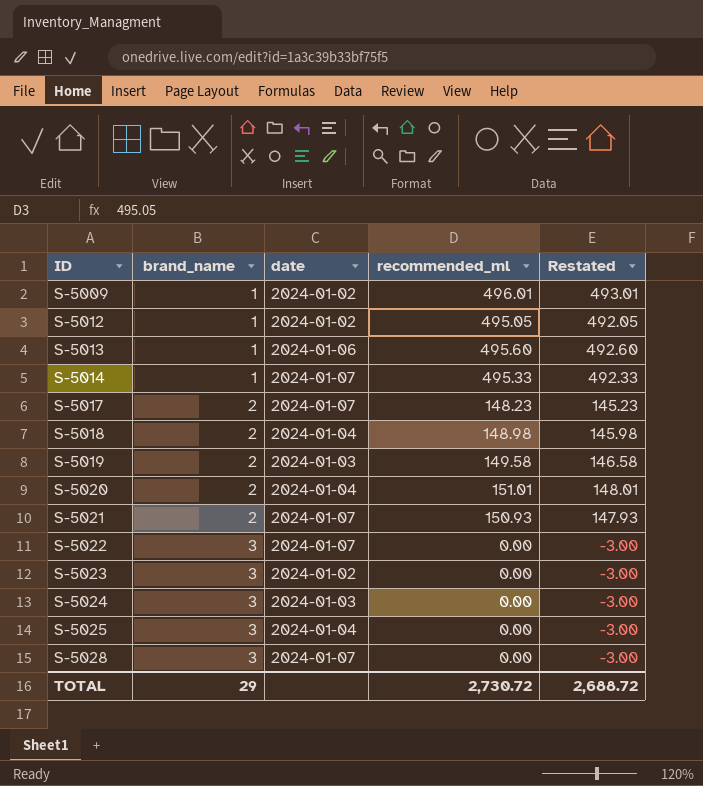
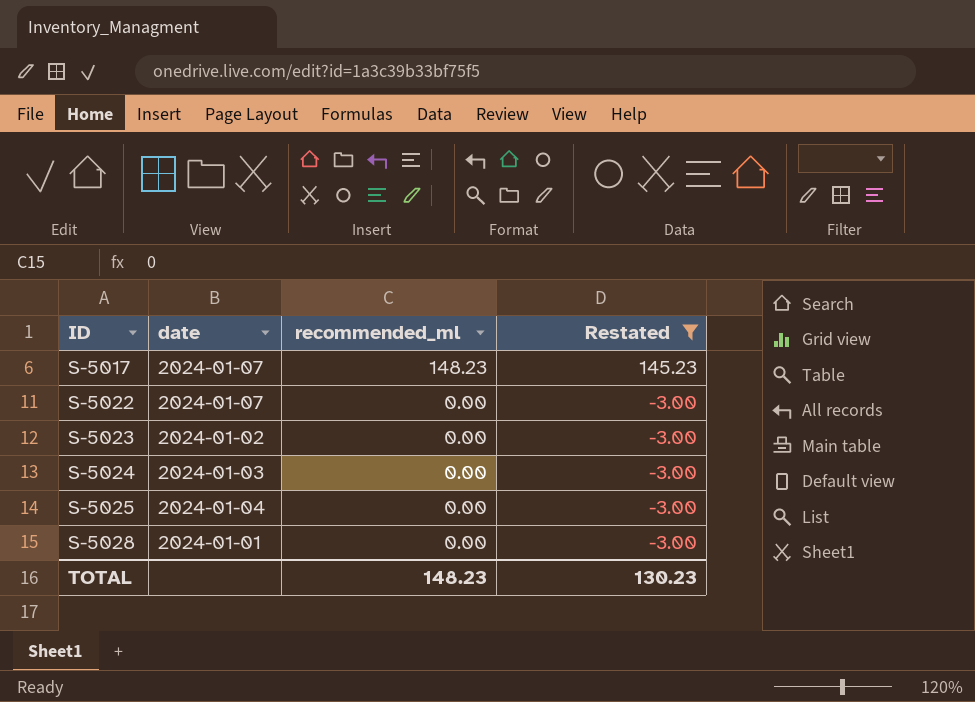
filter: none -> Restated <= 145.23
column brand_name | position: 2 -> none
S-5028 | date: 2024-01-07 -> 2024-01-01
TOTAL | recommended_ml: 2,730.72 -> 148.23
TOTAL | Restated: 2,688.72 -> 130.23

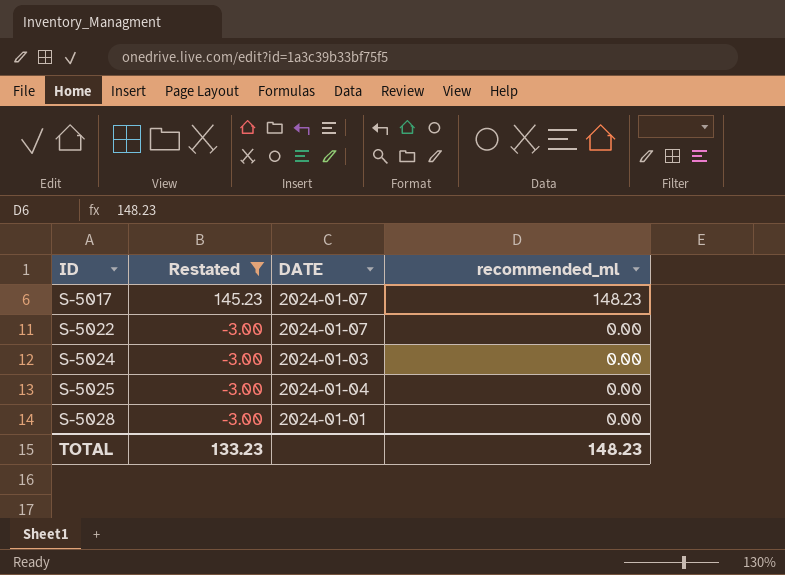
column Restated | position: 4 -> 2
column name: date -> DATE
row S-5023: 2024-01-02 | 0.00 | -3.00 -> none
TOTAL | Restated: 130.23 -> 133.23

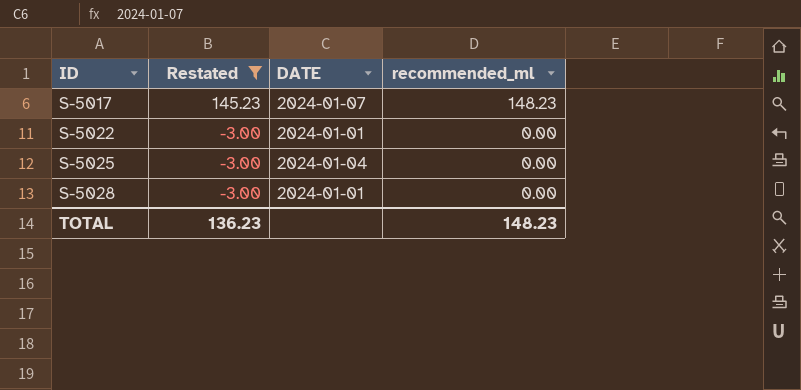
row S-5024: -3.00 | 2024-01-03 | 0.00 -> none
S-5022 | DATE: 2024-01-07 -> 2024-01-01
TOTAL | Restated: 133.23 -> 136.23

